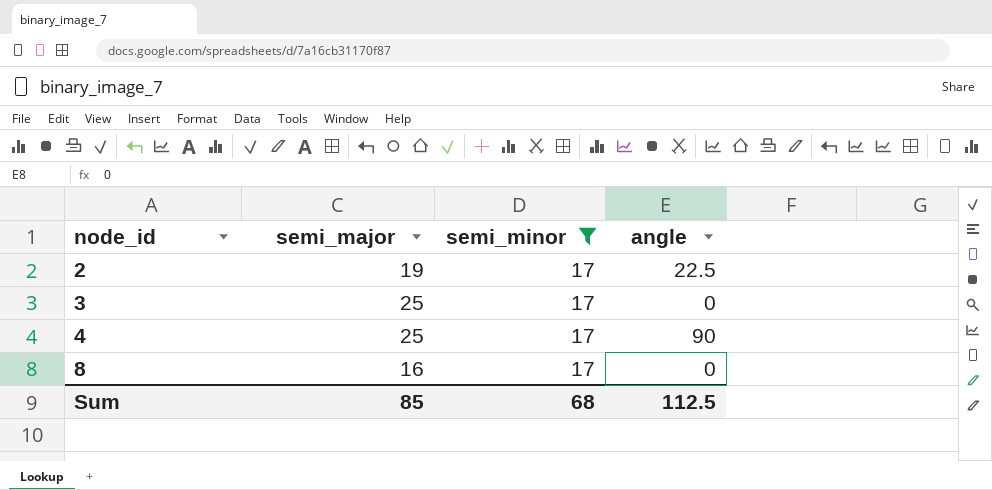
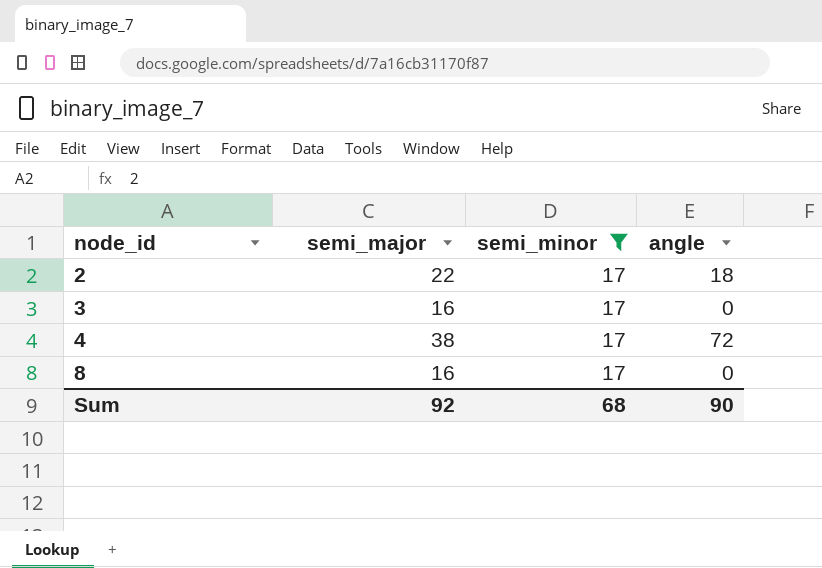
2 | semi_major: 19 -> 22
2 | angle: 22.5 -> 18
3 | semi_major: 25 -> 16
4 | semi_major: 25 -> 38
4 | angle: 90 -> 72
Sum | semi_major: 85 -> 92
Sum | angle: 112.5 -> 90

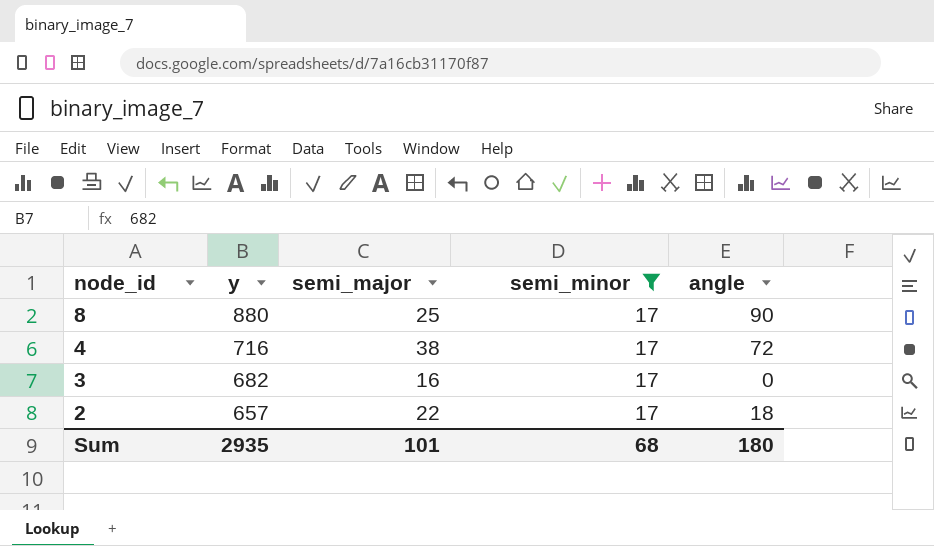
row order: node_id ascending -> node_id descending
column y | position: none -> 2
8 | semi_major: 16 -> 25
8 | angle: 0 -> 90
Sum | semi_major: 92 -> 101
Sum | angle: 90 -> 180

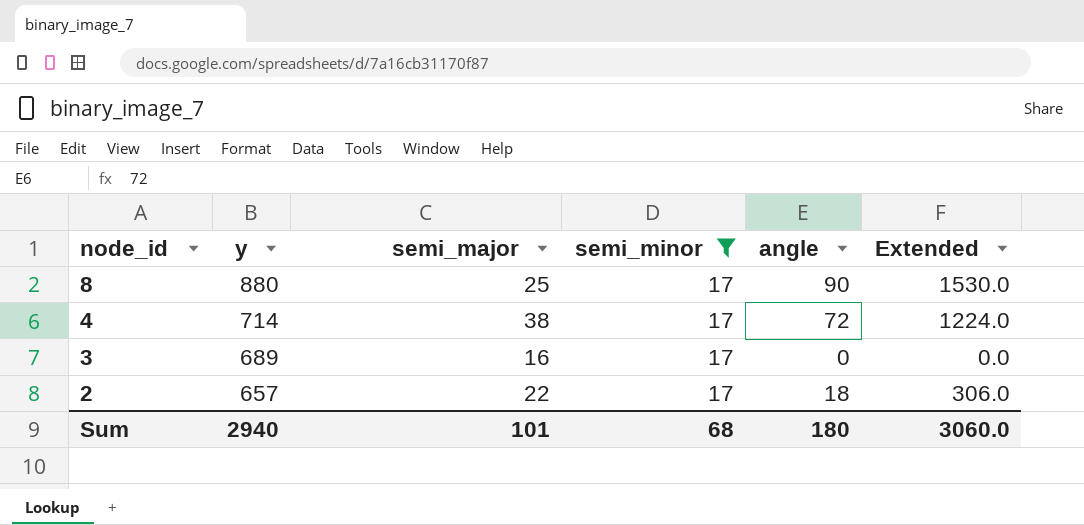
column Extended | formula: none -> [semi_minor] * [angle]
4 | y: 716 -> 714
3 | y: 682 -> 689
Sum | y: 2935 -> 2940

